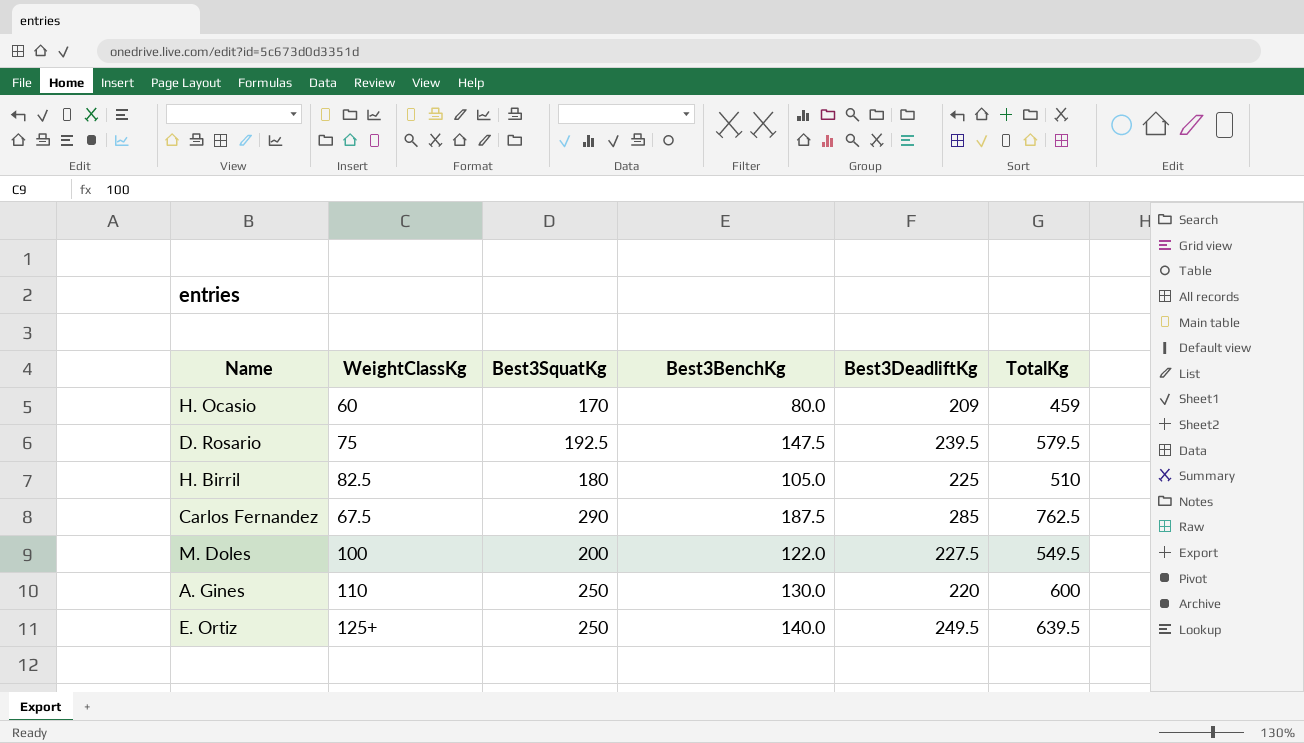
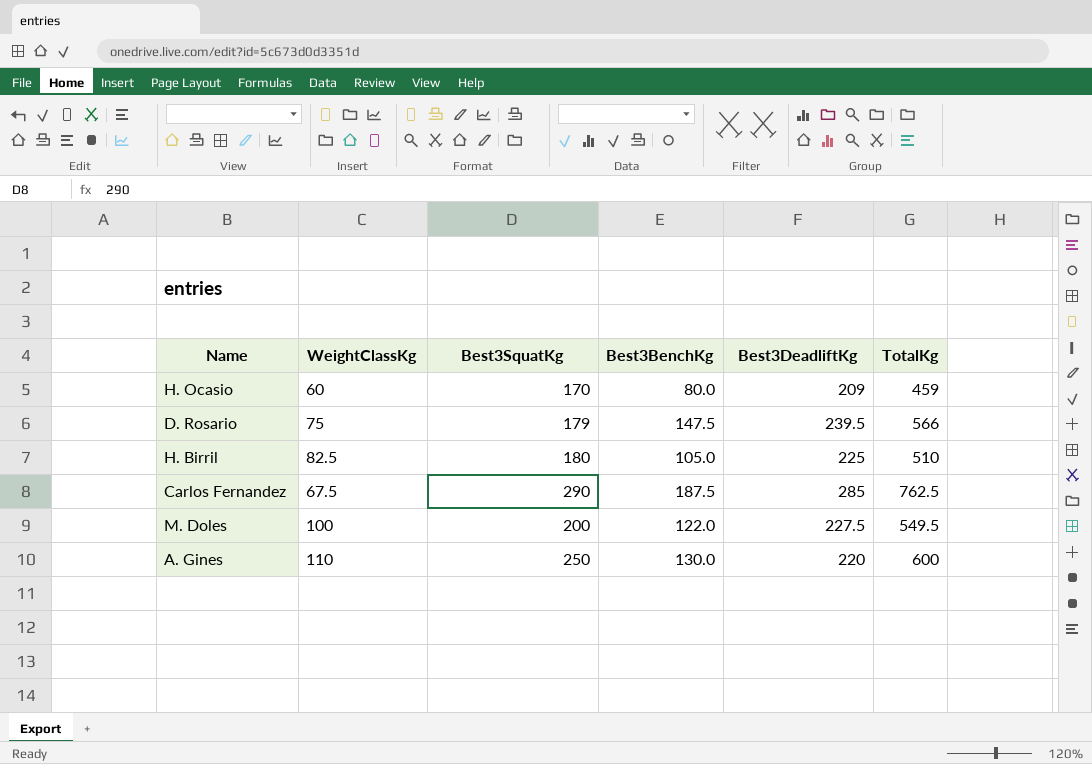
row E. Ortiz: 125+ | 250 | 140.0 | 249.5 | 639.5 -> none
D. Rosario | Best3SquatKg: 192.5 -> 179
D. Rosario | TotalKg: 579.5 -> 566

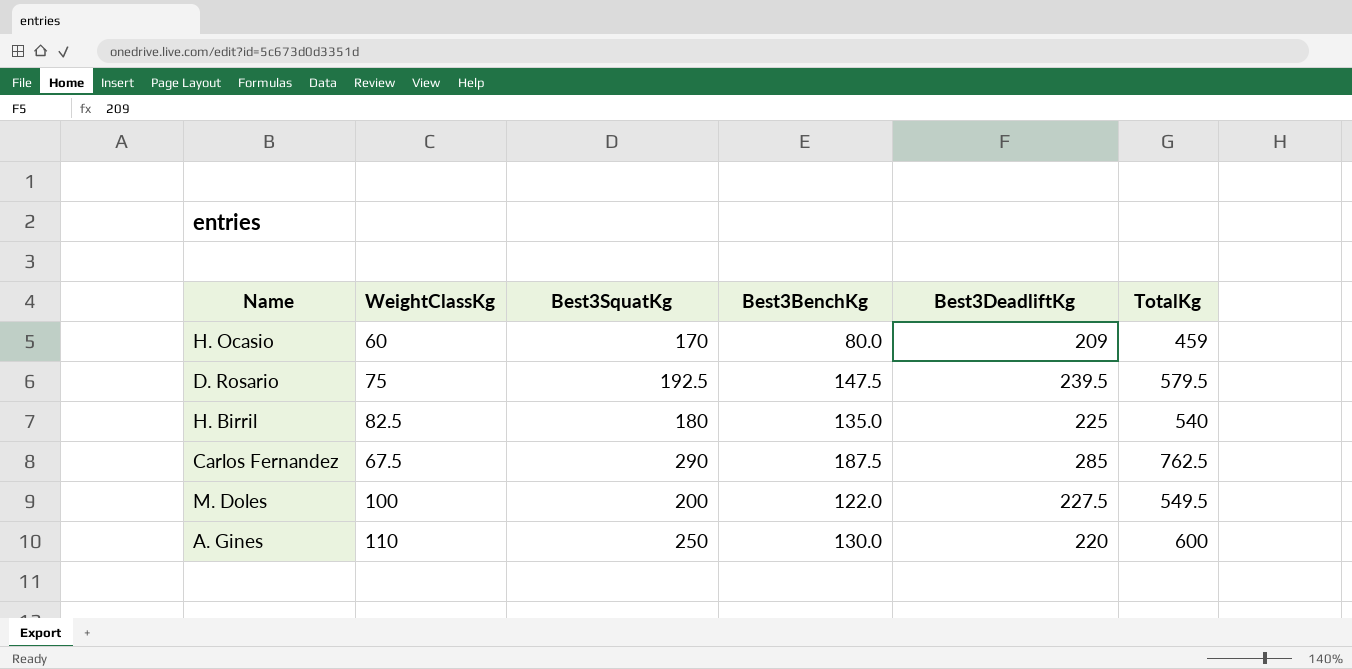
D. Rosario | Best3SquatKg: 179 -> 192.5
D. Rosario | TotalKg: 566 -> 579.5
H. Birril | Best3BenchKg: 105.0 -> 135.0
H. Birril | TotalKg: 510 -> 540

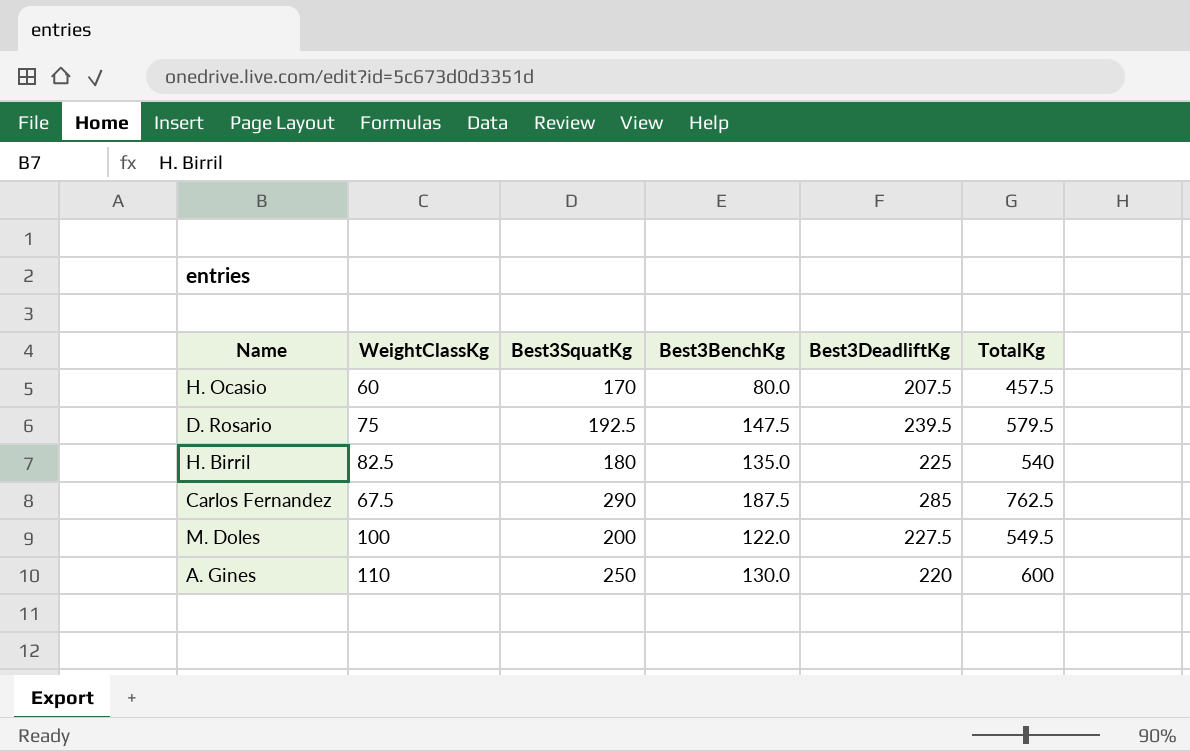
H. Ocasio | Best3DeadliftKg: 209 -> 207.5
H. Ocasio | TotalKg: 459 -> 457.5

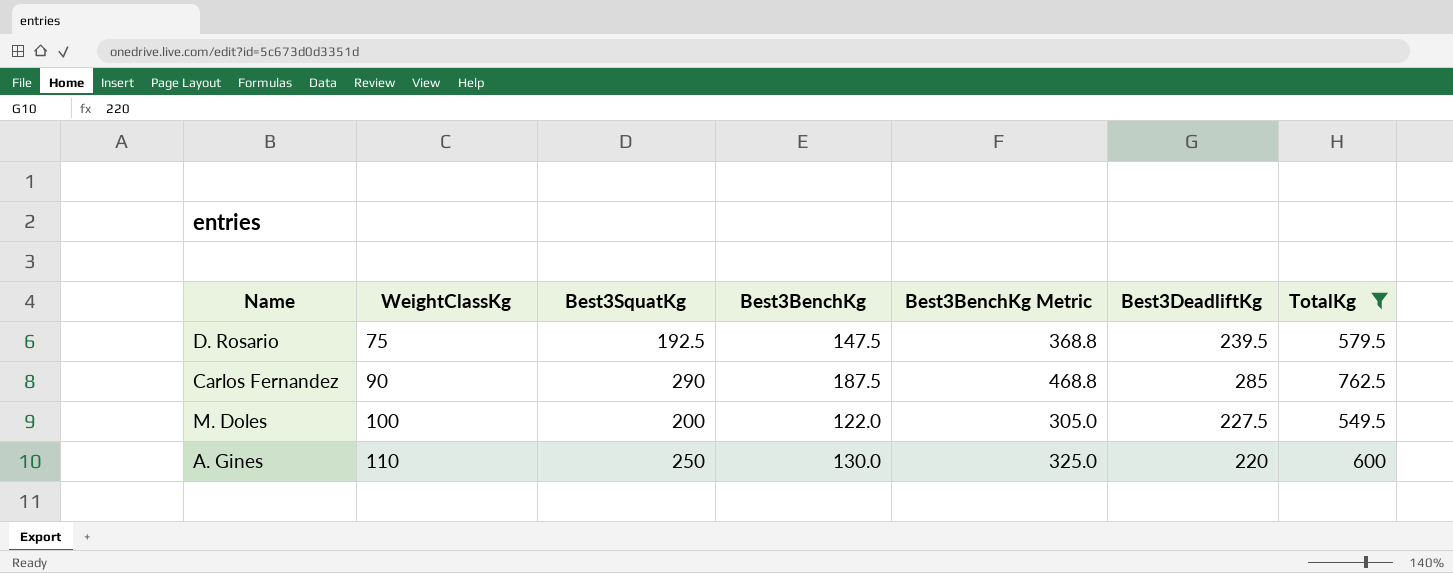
filter: none -> TotalKg >= 549.5
column Best3BenchKg Metric | formula: none -> [Best3BenchKg] * 2.5
Carlos Fernandez | WeightClassKg: 67.5 -> 90

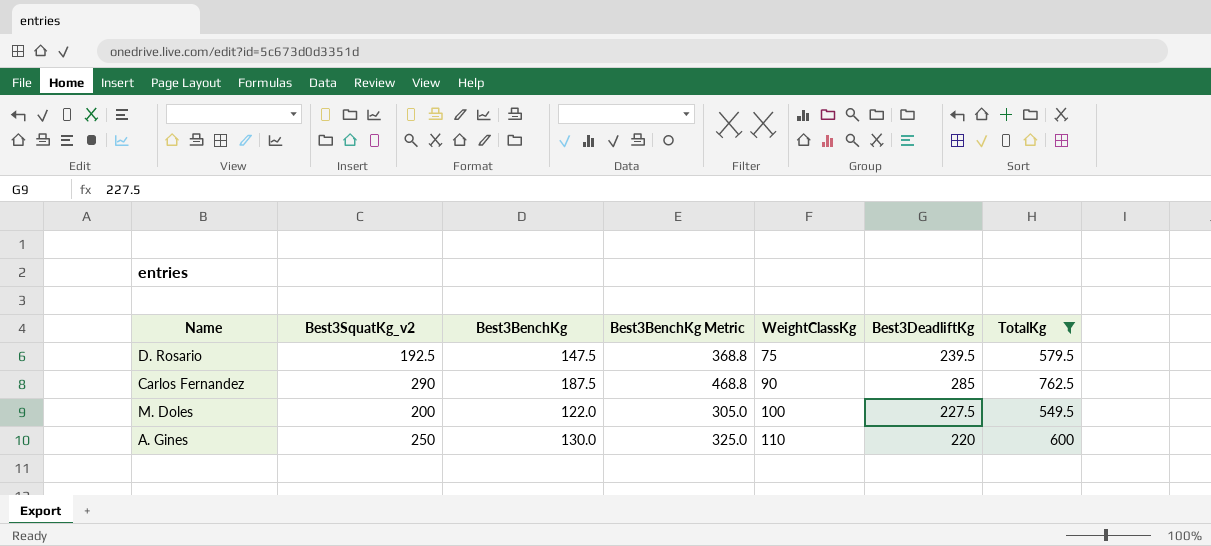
column name: Best3SquatKg -> Best3SquatKg_v2
column WeightClassKg | position: 2 -> 5

